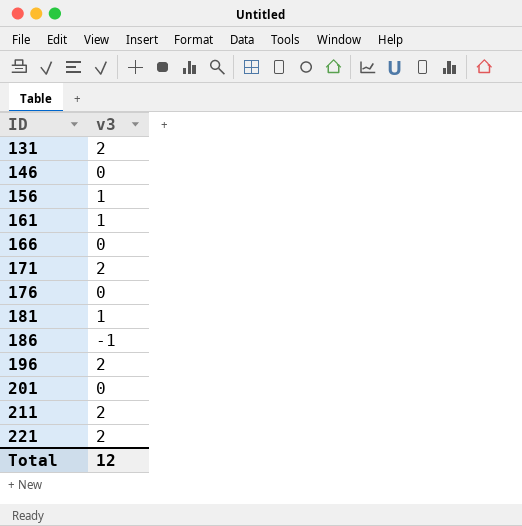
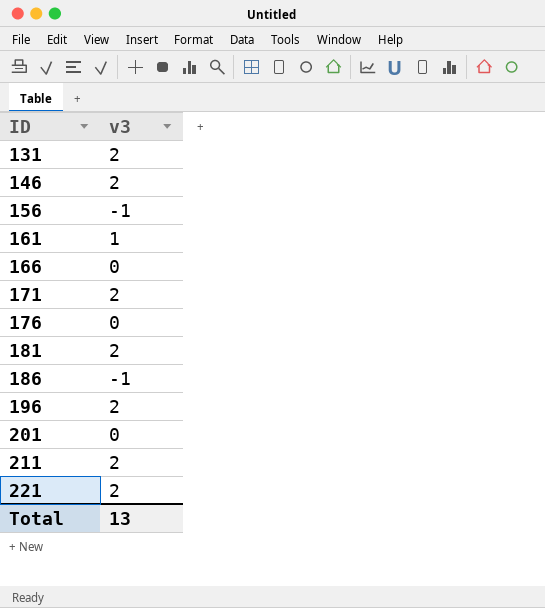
146 | v3: 0 -> 2
156 | v3: 1 -> -1
181 | v3: 1 -> 2
Total | v3: 12 -> 13

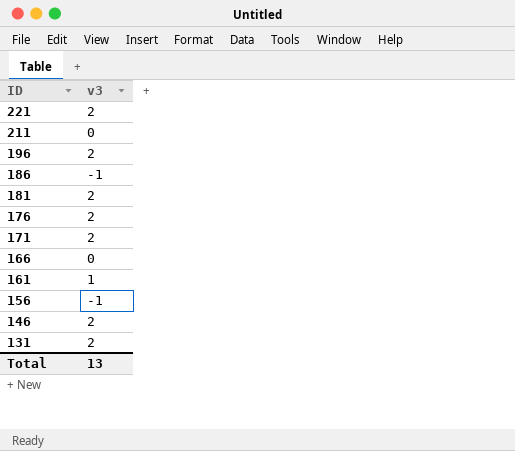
row order: ID ascending -> ID descending
row 201: 0 -> none
211 | v3: 2 -> 0
176 | v3: 0 -> 2

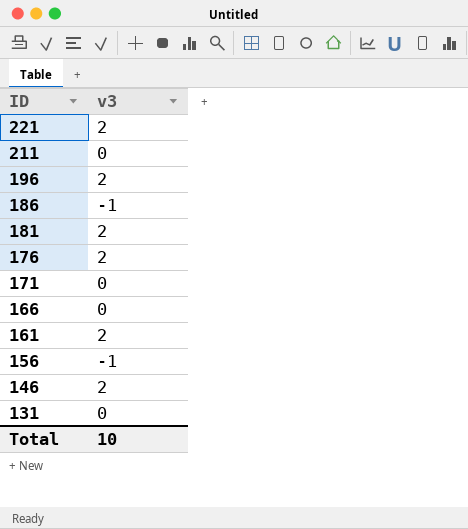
171 | v3: 2 -> 0
161 | v3: 1 -> 2
131 | v3: 2 -> 0
Total | v3: 13 -> 10

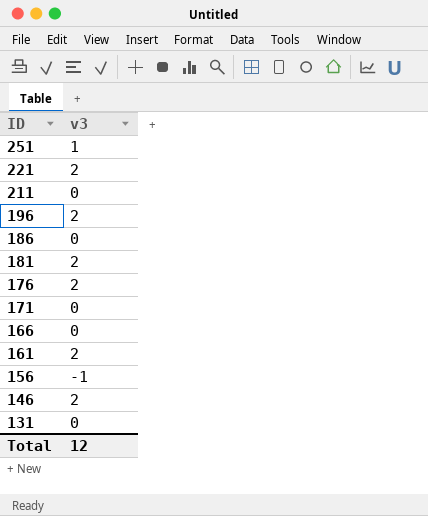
row 251: none -> 1
186 | v3: -1 -> 0
Total | v3: 10 -> 12

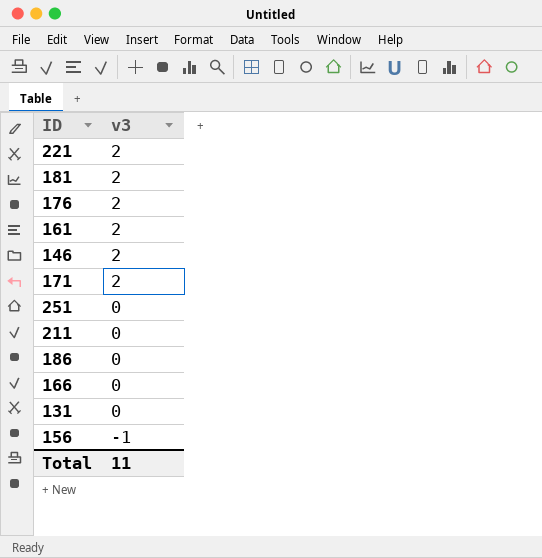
row order: ID descending -> v3 descending
row 196: 2 -> none
171 | v3: 0 -> 2
251 | v3: 1 -> 0
Total | v3: 12 -> 11

